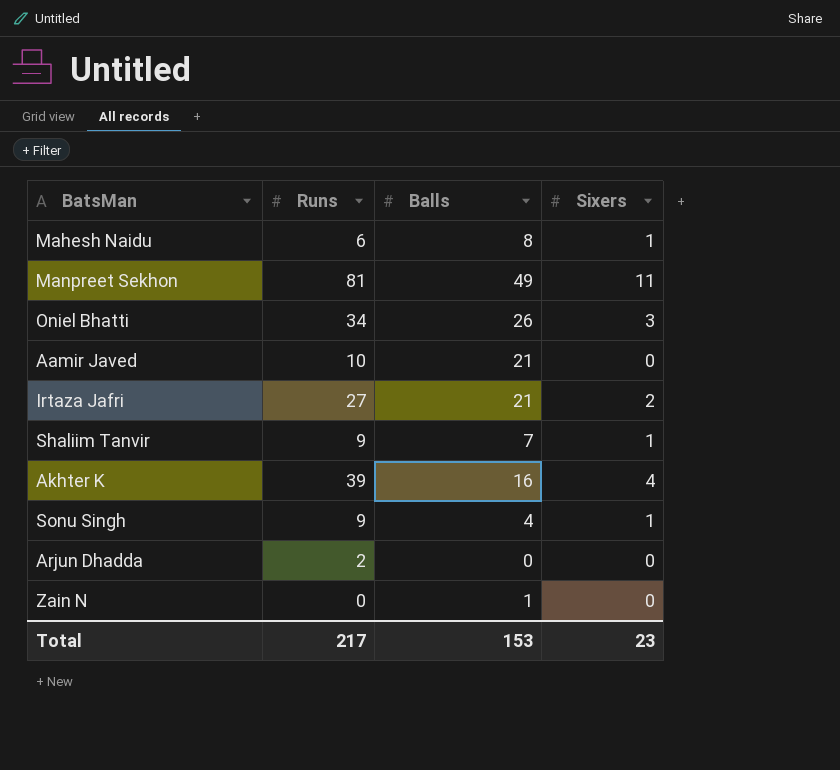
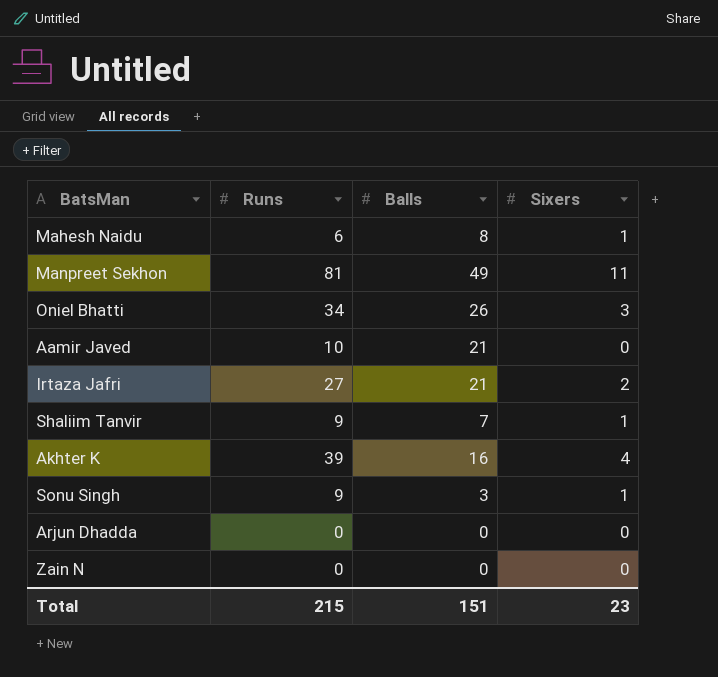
Sonu Singh | Balls: 4 -> 3
Arjun Dhadda | Runs: 2 -> 0
Zain N | Balls: 1 -> 0
Total | Runs: 217 -> 215
Total | Balls: 153 -> 151

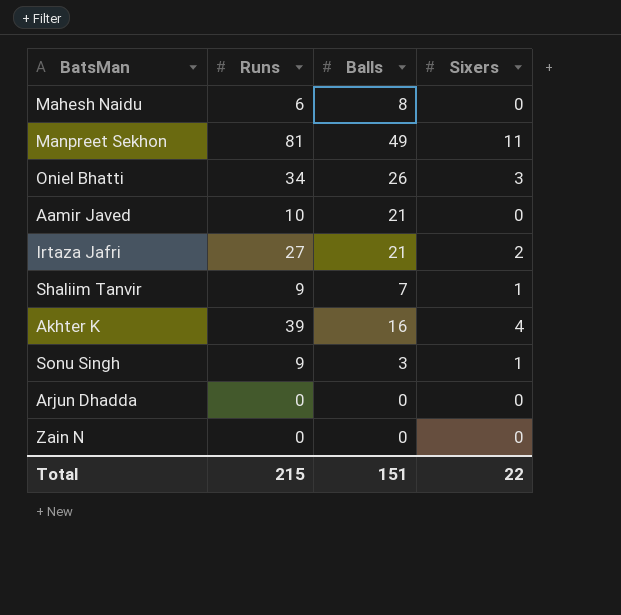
Mahesh Naidu | Sixers: 1 -> 0
Total | Sixers: 23 -> 22

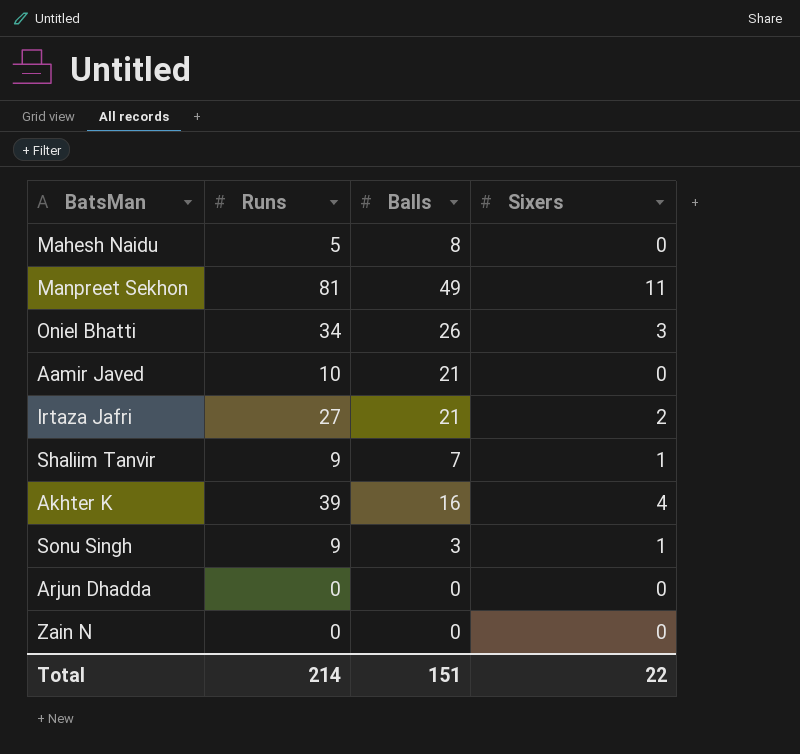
Mahesh Naidu | Runs: 6 -> 5
Total | Runs: 215 -> 214

